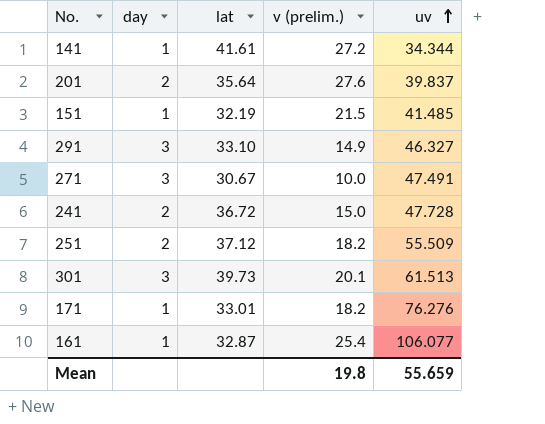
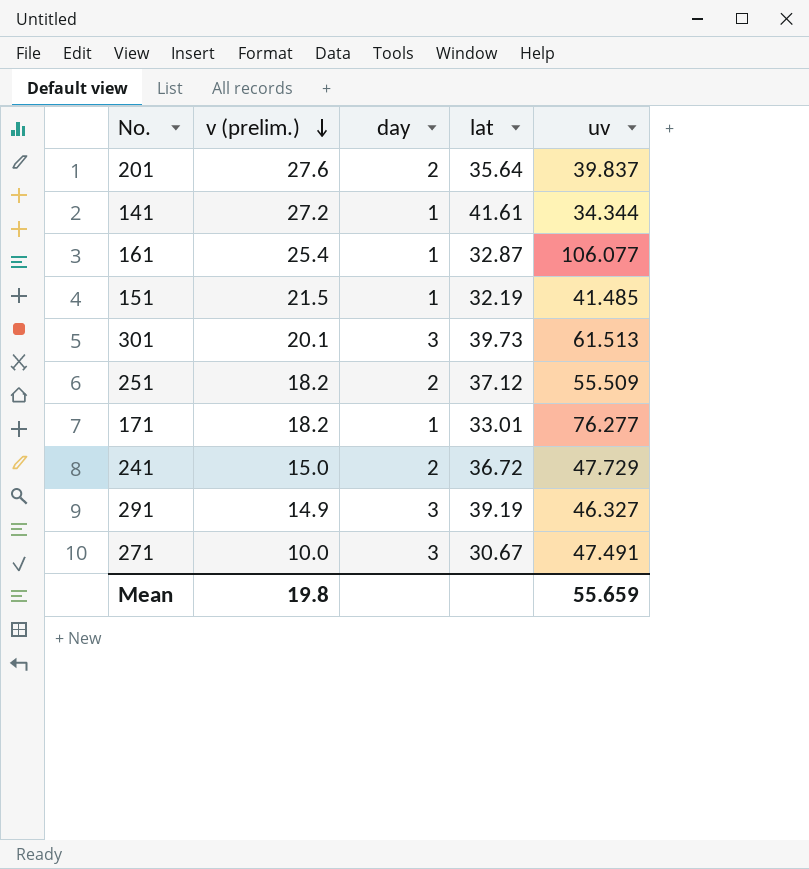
row order: uv ascending -> v (prelim.) descending
column v (prelim.) | position: 4 -> 2
171 | uv: 76.276 -> 76.277
241 | uv: 47.728 -> 47.729
291 | lat: 33.10 -> 39.19

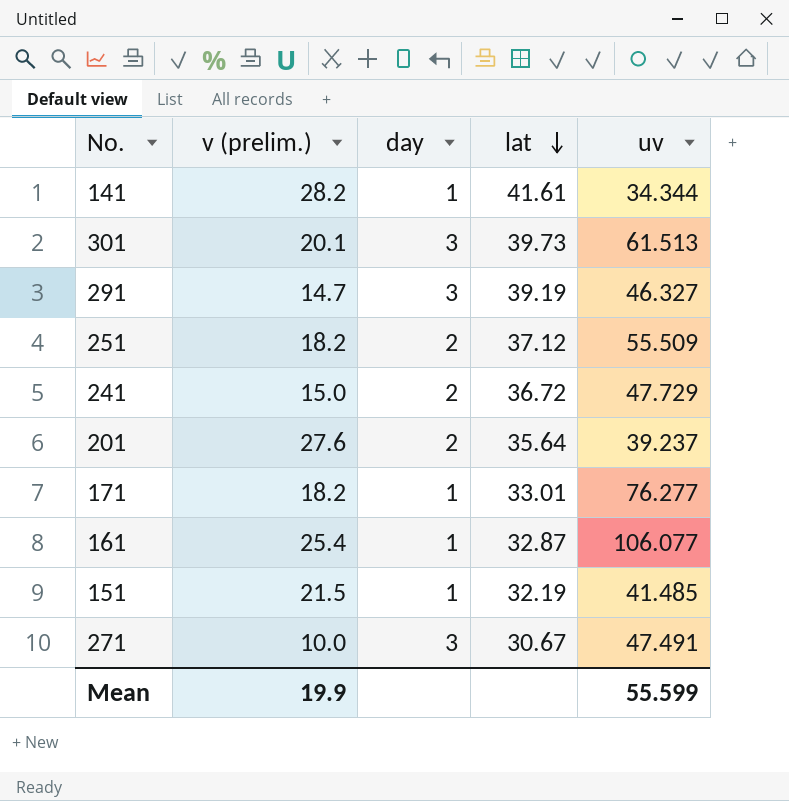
row order: v (prelim.) descending -> lat descending
141 | v (prelim.): 27.2 -> 28.2
291 | v (prelim.): 14.9 -> 14.7
201 | uv: 39.837 -> 39.237
Mean | v (prelim.): 19.8 -> 19.9
Mean | uv: 55.659 -> 55.599

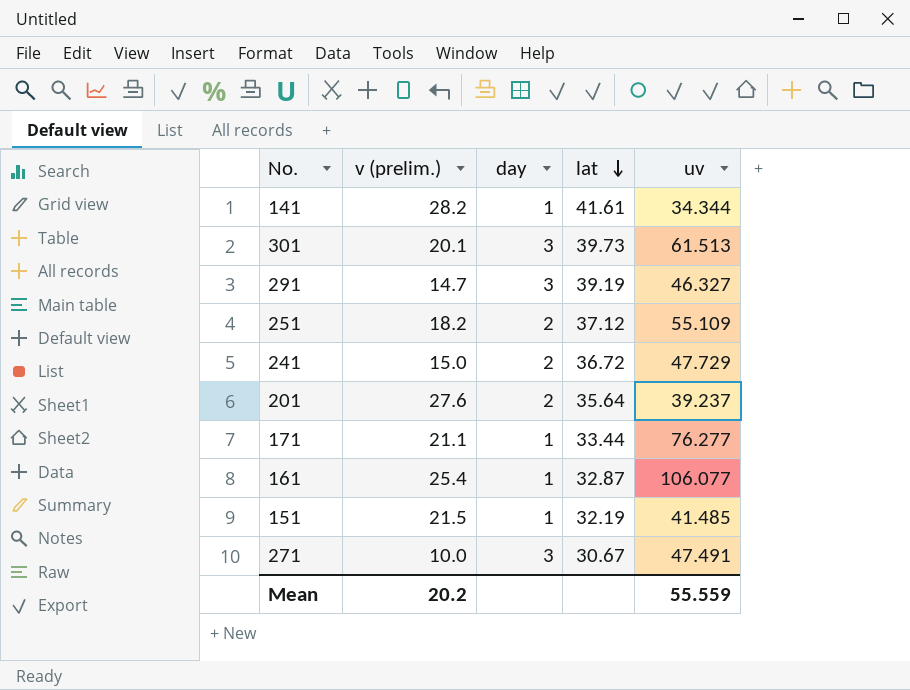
251 | uv: 55.509 -> 55.109
171 | v (prelim.): 18.2 -> 21.1
171 | lat: 33.01 -> 33.44
Mean | v (prelim.): 19.9 -> 20.2
Mean | uv: 55.599 -> 55.559

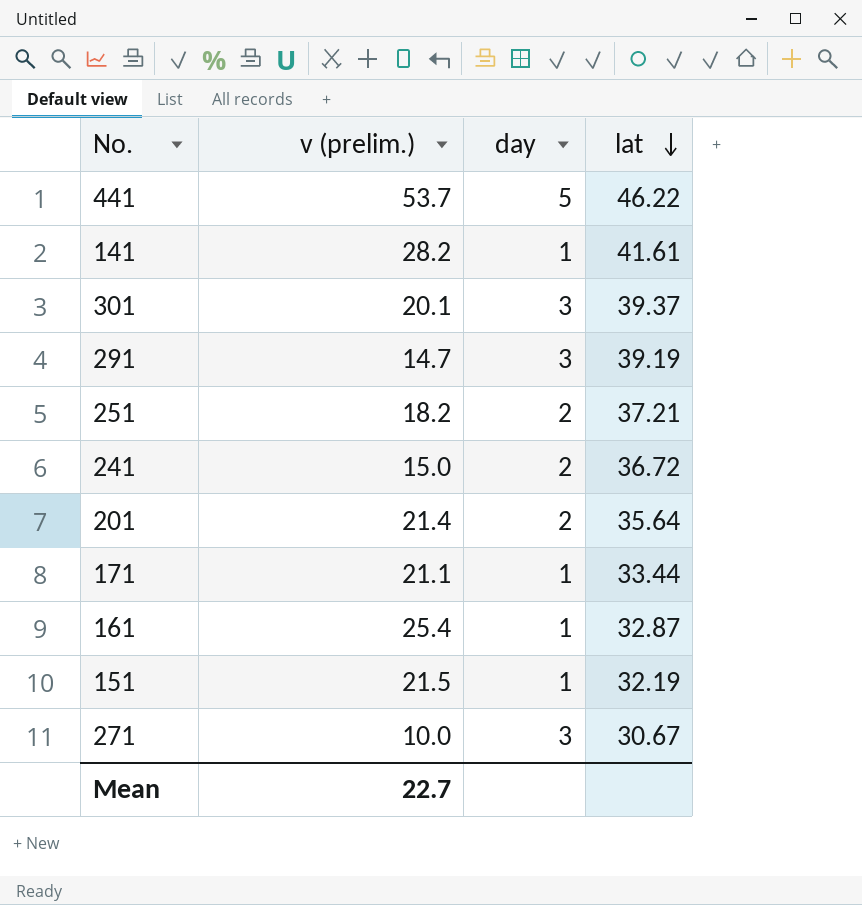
column uv | position: 5 -> none
row 441: none -> 53.7 | 5 | 46.22
301 | lat: 39.73 -> 39.37
251 | lat: 37.12 -> 37.21
201 | v (prelim.): 27.6 -> 21.4
Mean | v (prelim.): 20.2 -> 22.7

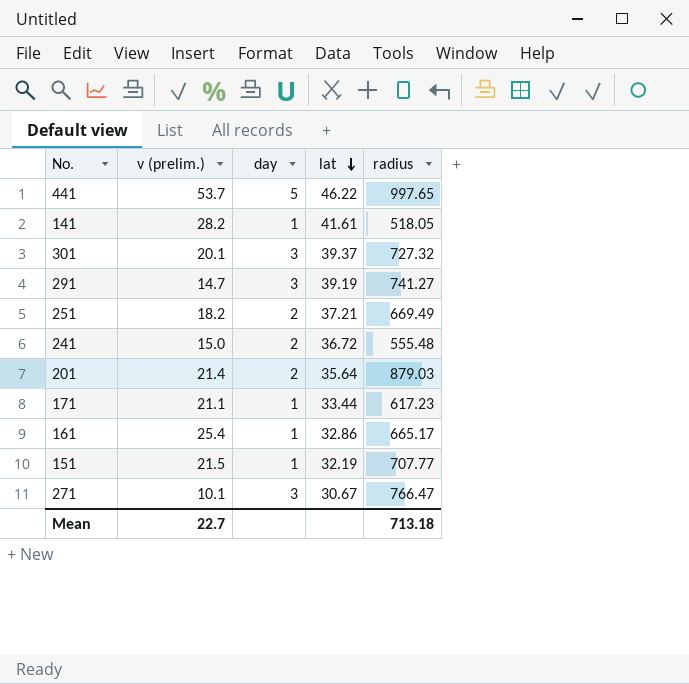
column radius | position: none -> 5
161 | lat: 32.87 -> 32.86
271 | v (prelim.): 10.0 -> 10.1

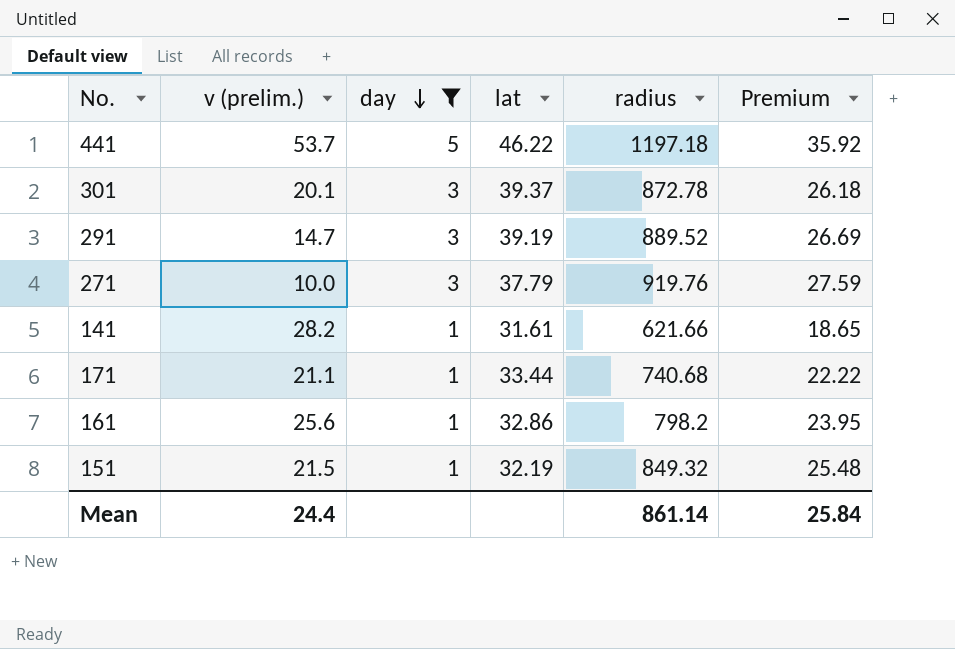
filter: none -> day != 2
row order: lat descending -> day descending
column Premium | formula: none -> [radius] * 0.03
441 | radius: 997.65 -> 1197.18
301 | radius: 727.32 -> 872.78
291 | radius: 741.27 -> 889.52
271 | v (prelim.): 10.1 -> 10.0
271 | lat: 30.67 -> 37.79
271 | radius: 766.47 -> 919.76
141 | lat: 41.61 -> 31.61
141 | radius: 518.05 -> 621.66
171 | radius: 617.23 -> 740.68
161 | v (prelim.): 25.4 -> 25.6
161 | radius: 665.17 -> 798.2
151 | radius: 707.77 -> 849.32
Mean | v (prelim.): 22.7 -> 24.4
Mean | radius: 713.18 -> 861.14

